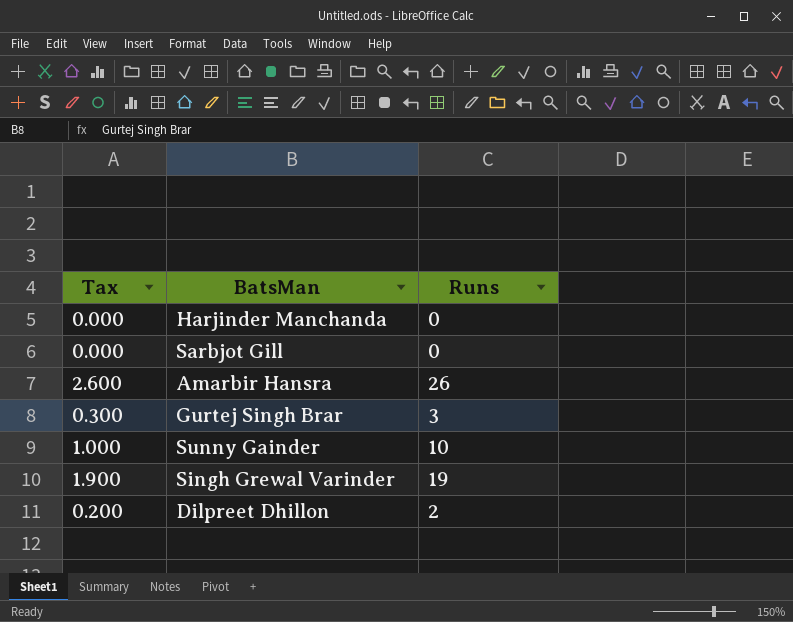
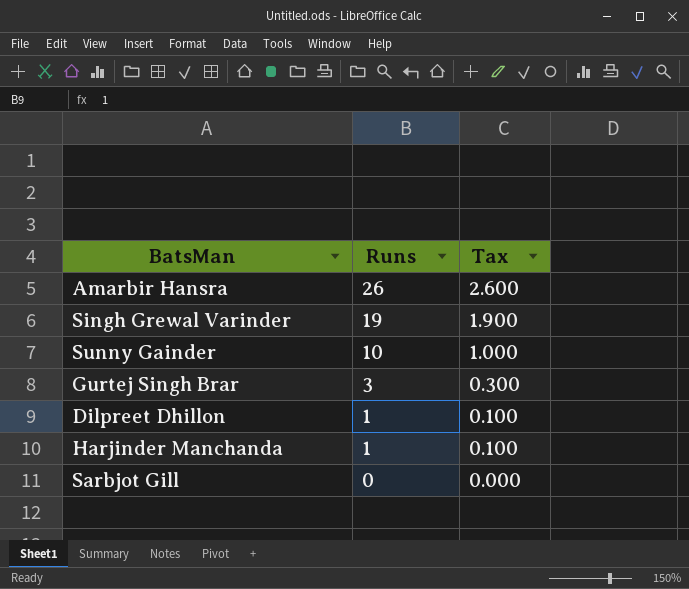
row order: none -> Runs descending
column Tax | position: 1 -> 3
Dilpreet Dhillon | Runs: 2 -> 1
Dilpreet Dhillon | Tax: 0.200 -> 0.100
Harjinder Manchanda | Runs: 0 -> 1
Harjinder Manchanda | Tax: 0.000 -> 0.100

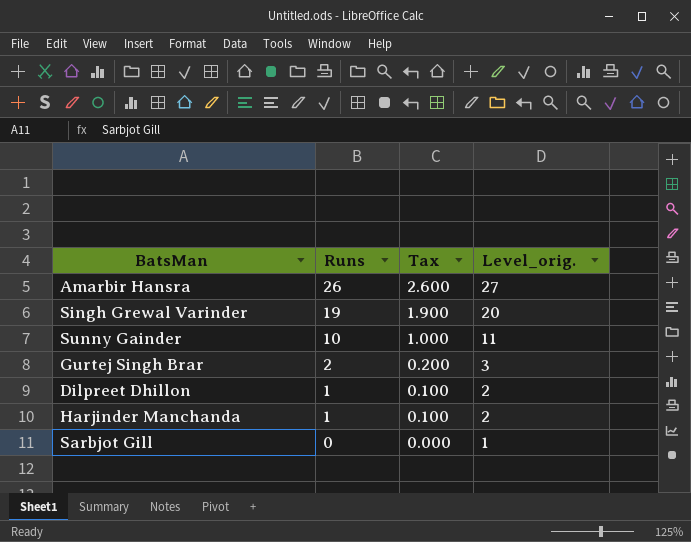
column Level_orig. | formula: none -> [Runs] + 1
Gurtej Singh Brar | Runs: 3 -> 2
Gurtej Singh Brar | Tax: 0.300 -> 0.200

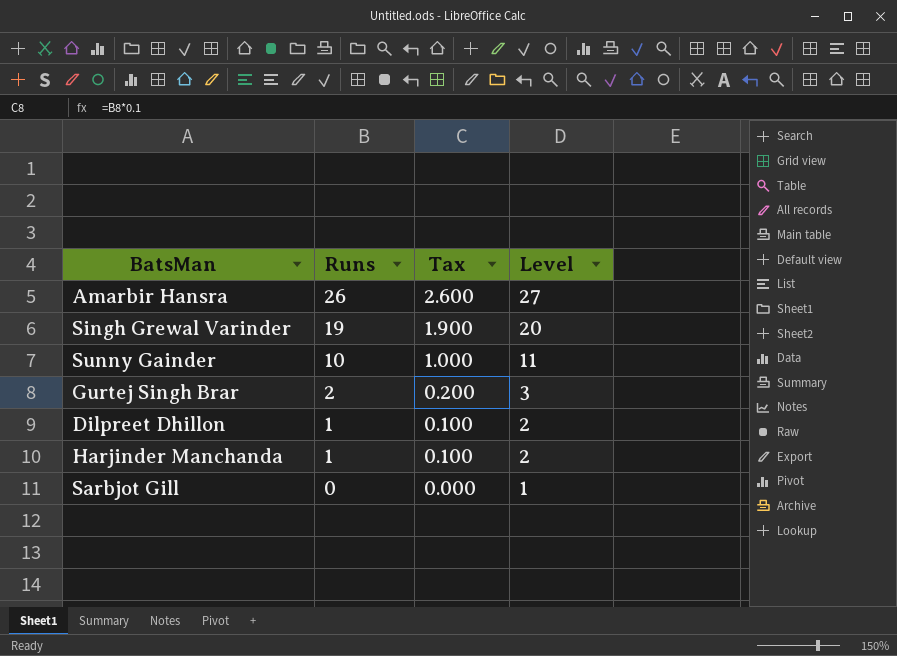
column name: Level_orig. -> Level

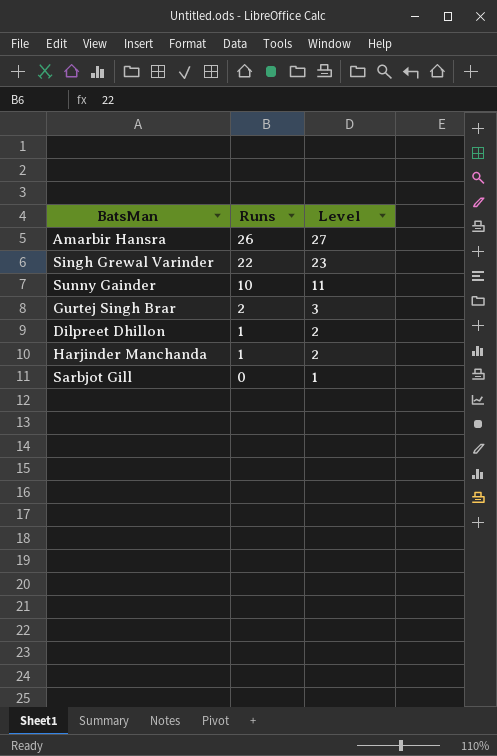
column Tax | formula: [Runs] * 0.1 -> none
Singh Grewal Varinder | Runs: 19 -> 22
Singh Grewal Varinder | Level: 20 -> 23

